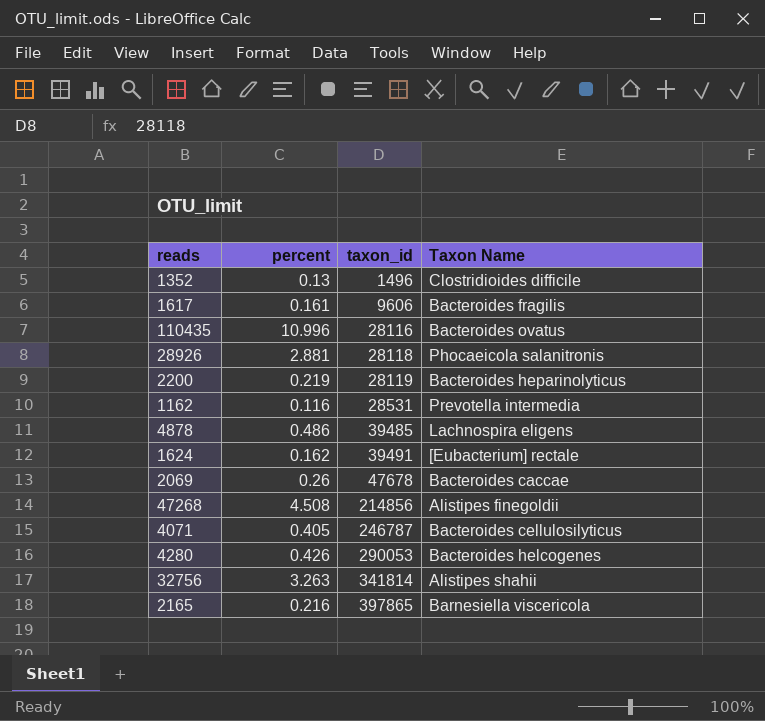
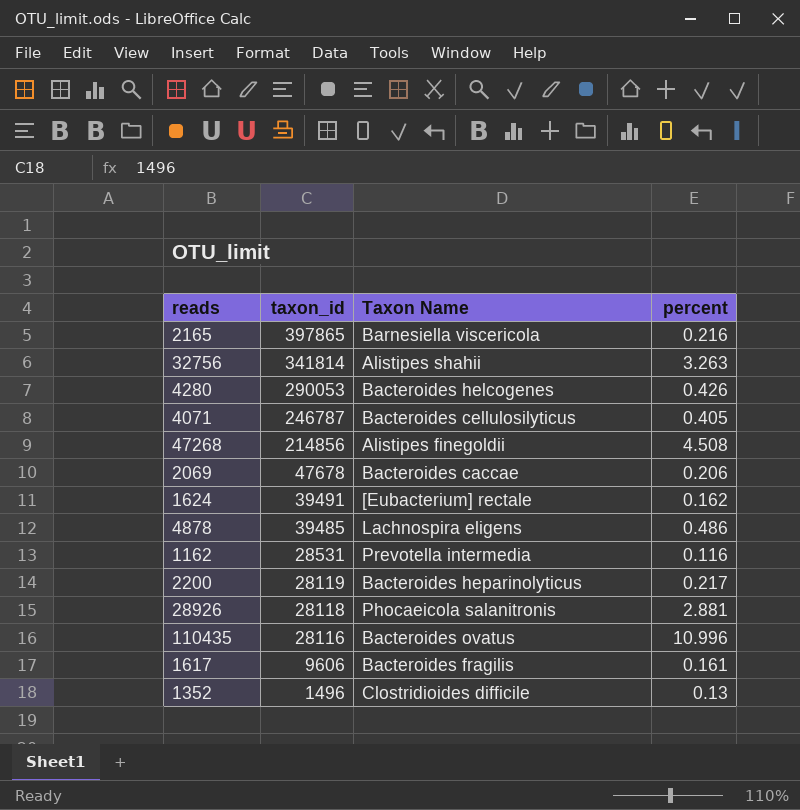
row order: taxon_id ascending -> taxon_id descending
column percent | position: 2 -> 4
2069 | percent: 0.26 -> 0.206
2200 | percent: 0.219 -> 0.217

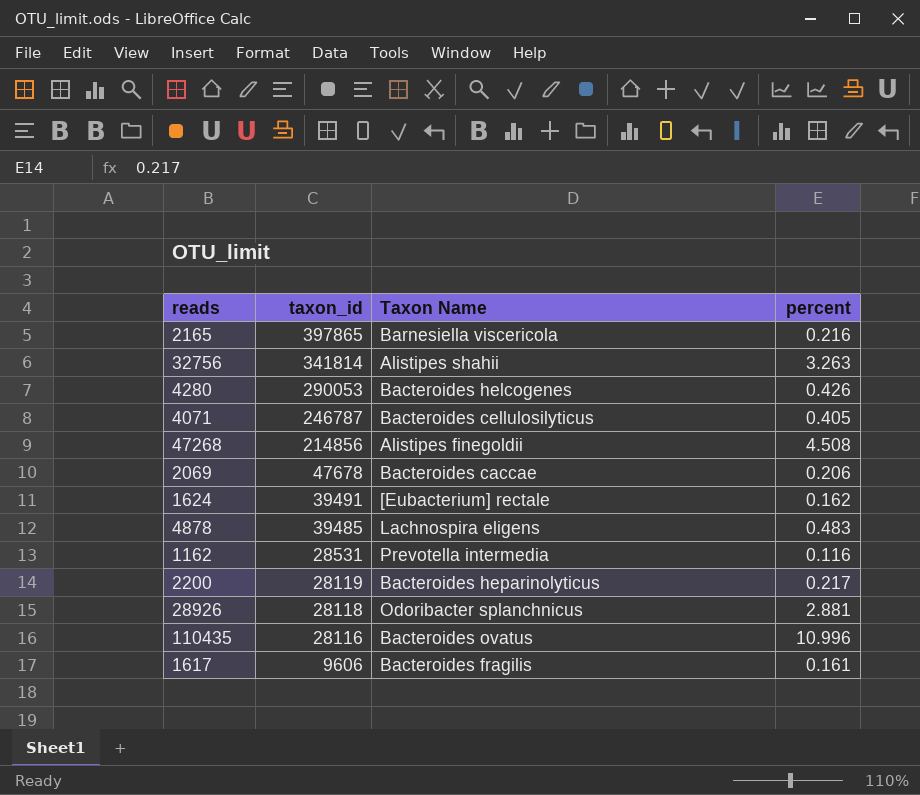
row 1352: 1496 | Clostridioides difficile | 0.13 -> none
4878 | percent: 0.486 -> 0.483
28926 | Taxon Name: Phocaeicola salanitronis -> Odoribacter splanchnicus

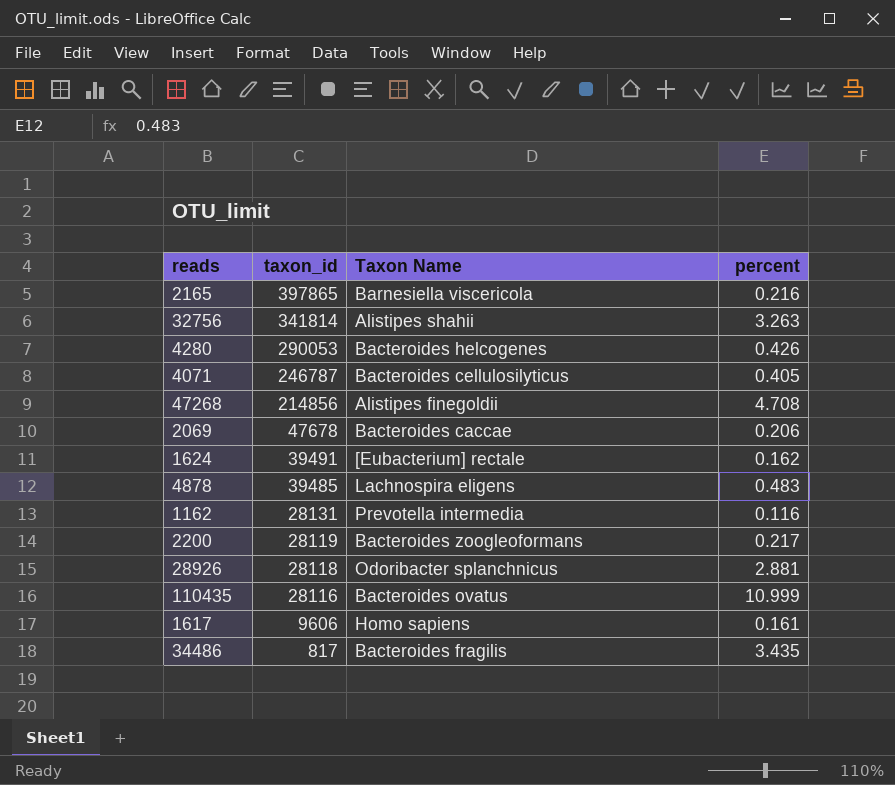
47268 | percent: 4.508 -> 4.708
1162 | taxon_id: 28531 -> 28131
2200 | Taxon Name: Bacteroides heparinolyticus -> Bacteroides zoogleoformans
110435 | percent: 10.996 -> 10.999
1617 | Taxon Name: Bacteroides fragilis -> Homo sapiens
row 34486: none -> 817 | Bacteroides fragilis | 3.435

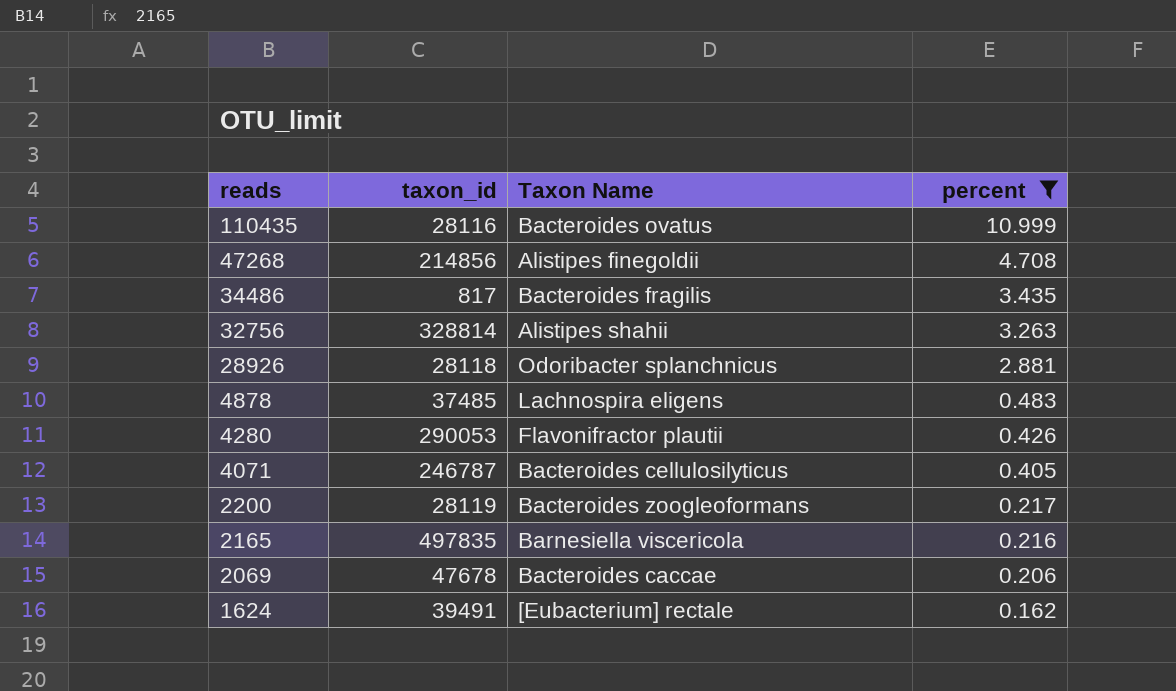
filter: none -> percent >= 0.162
row order: taxon_id descending -> reads descending
32756 | taxon_id: 341814 -> 328814
4878 | taxon_id: 39485 -> 37485
4280 | Taxon Name: Bacteroides helcogenes -> Flavonifractor plautii
2165 | taxon_id: 397865 -> 497835

